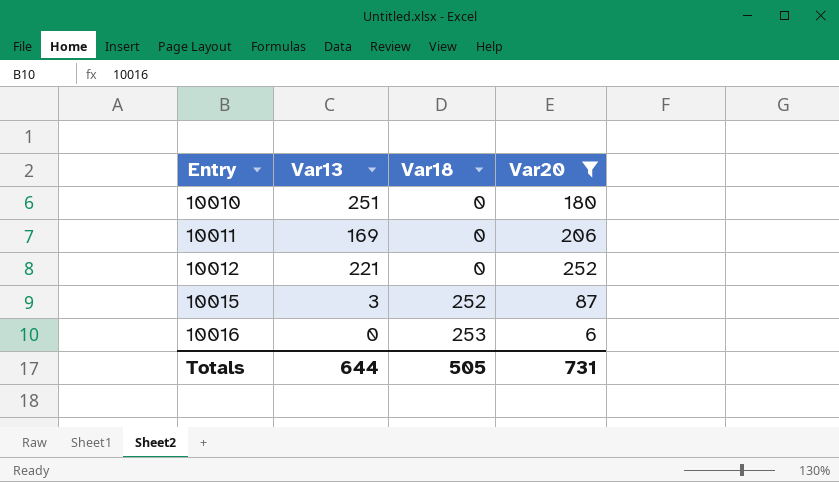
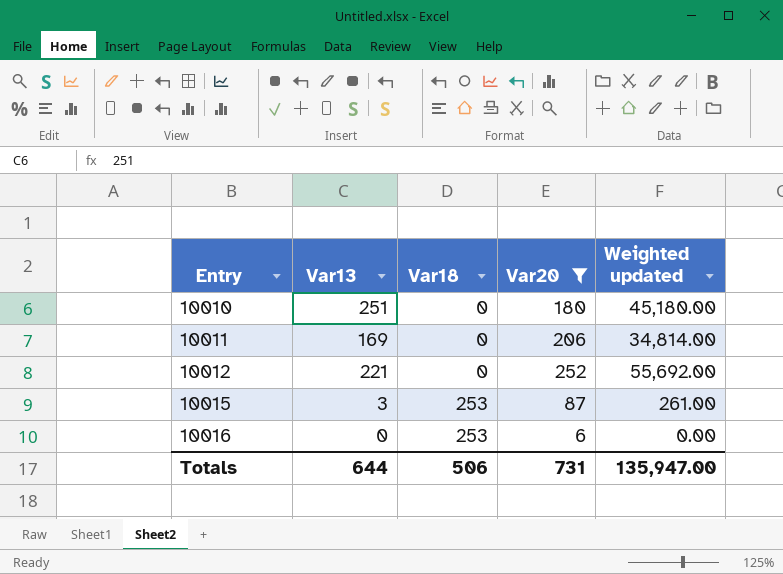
column Weighted updated | formula: none -> [Var13] * [Var20]
10015 | Var18: 252 -> 253
Totals | Var18: 505 -> 506

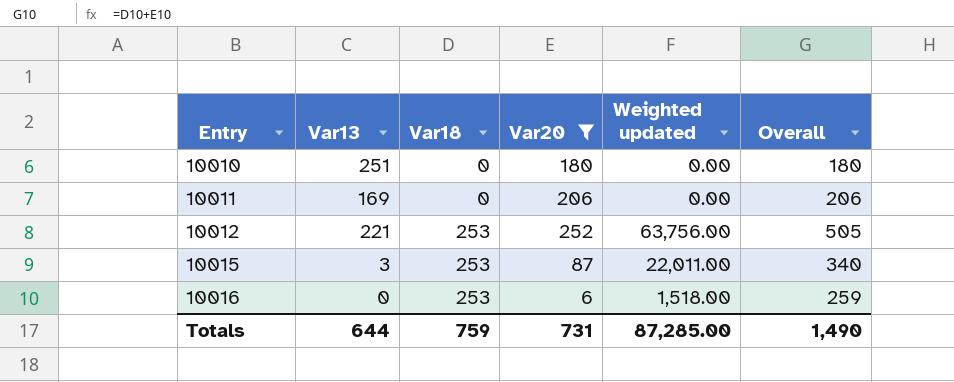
column Weighted updated | formula: [Var13] * [Var20] -> [Var18] * [Var20]
column Overall | formula: none -> [Var18] + [Var20]
10012 | Var18: 0 -> 253
Totals | Var18: 506 -> 759
Totals | Weighted updated: 135,947.00 -> 87,285.00

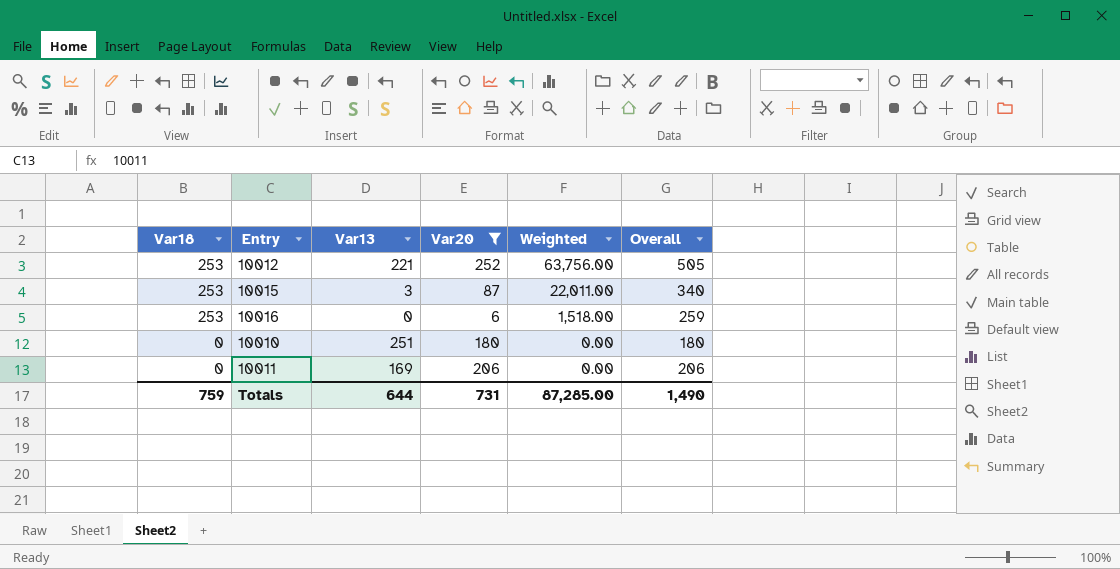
row order: Entry ascending -> Var18 descending
column Var18 | position: 3 -> 1
column name: Weighted updated -> Weighted

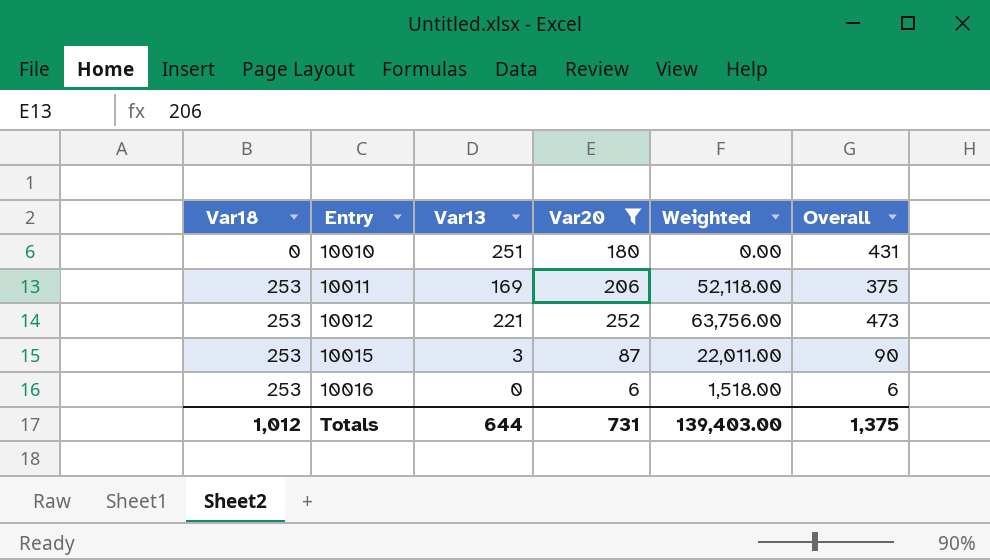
row order: Var18 descending -> Var18 ascending
column Overall | formula: [Var18] + [Var20] -> [Var13] + [Var20]
10011 | Var18: 0 -> 253
10011 | Weighted: 0.00 -> 52,118.00
Totals | Var18: 759 -> 1,012
Totals | Weighted: 87,285.00 -> 139,403.00
Totals | Overall: 1,490 -> 1,375

